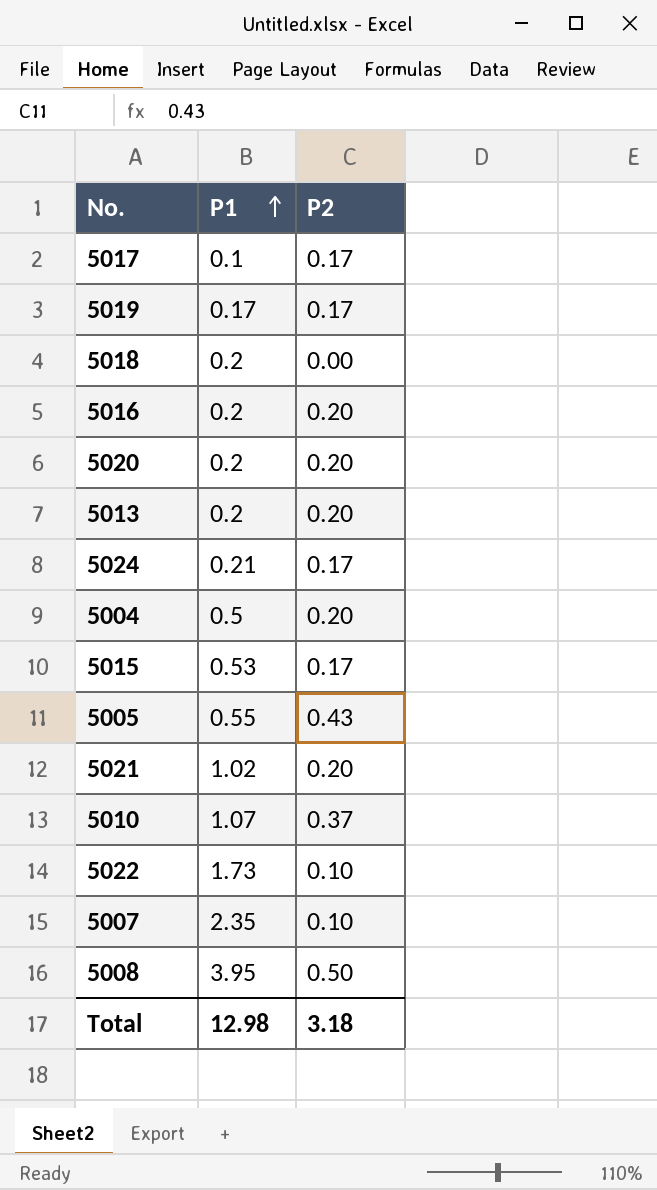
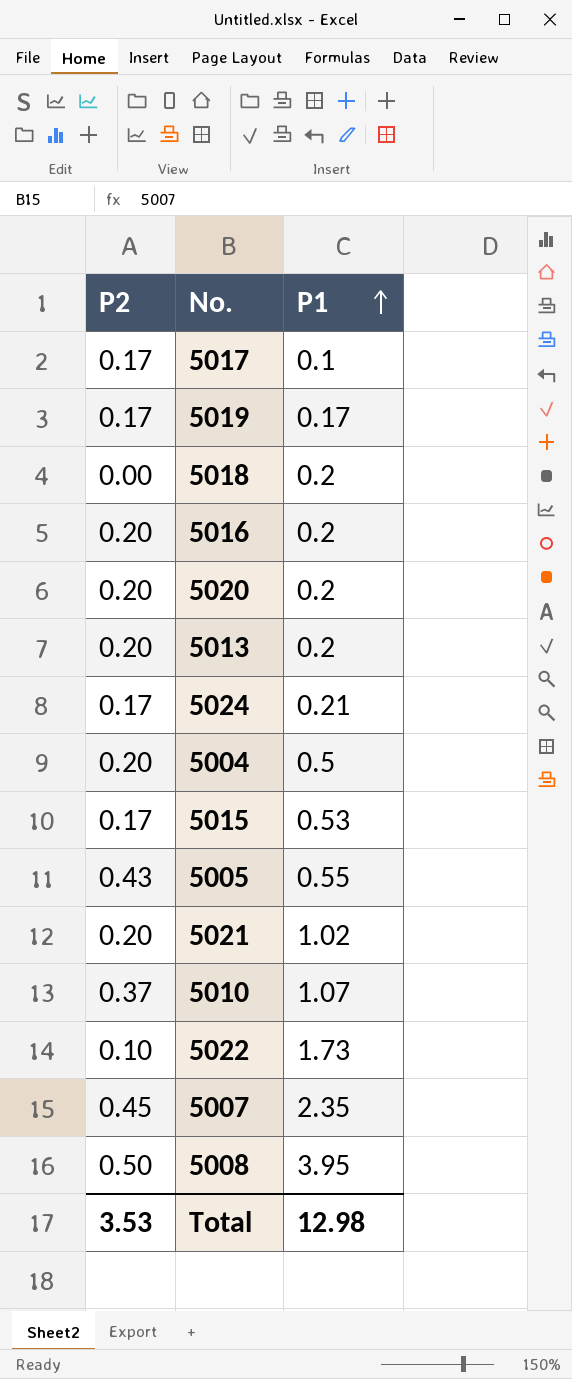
column P2 | position: 3 -> 1
5007 | P2: 0.10 -> 0.45
Total | P2: 3.18 -> 3.53

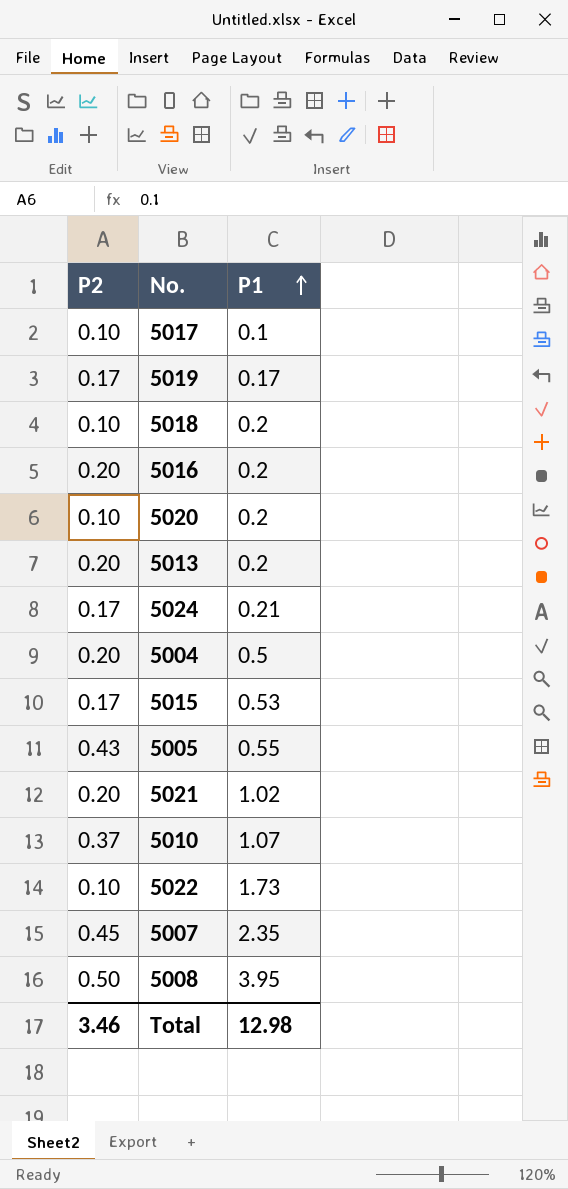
5017 | P2: 0.17 -> 0.10
5018 | P2: 0.00 -> 0.10
5020 | P2: 0.20 -> 0.10
Total | P2: 3.53 -> 3.46

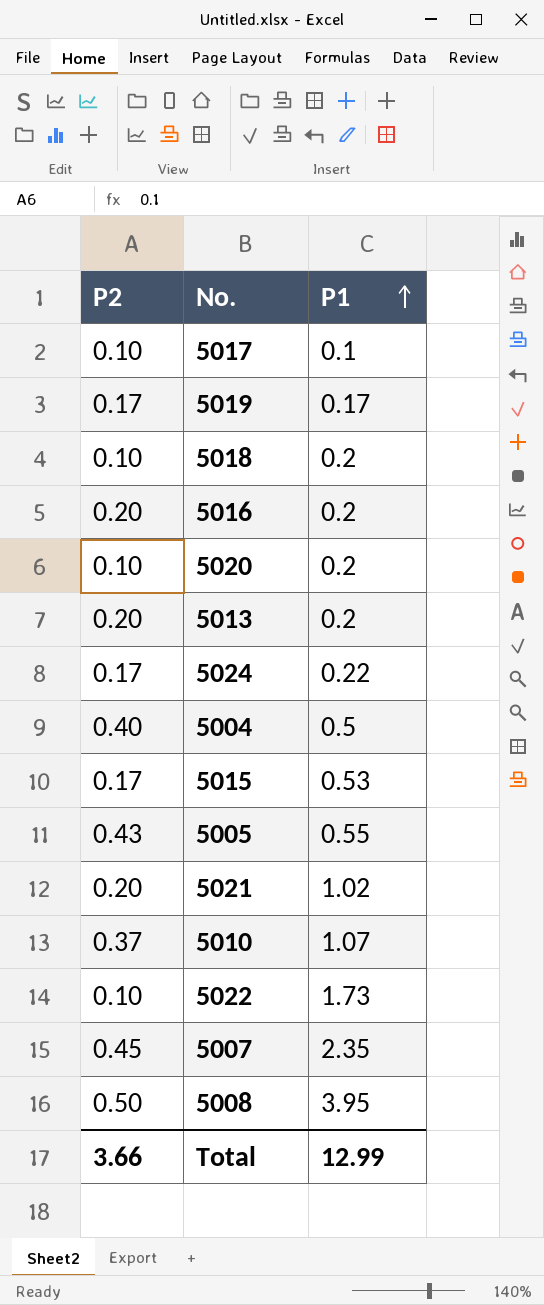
5024 | P1: 0.21 -> 0.22
5004 | P2: 0.20 -> 0.40
Total | P2: 3.46 -> 3.66
Total | P1: 12.98 -> 12.99

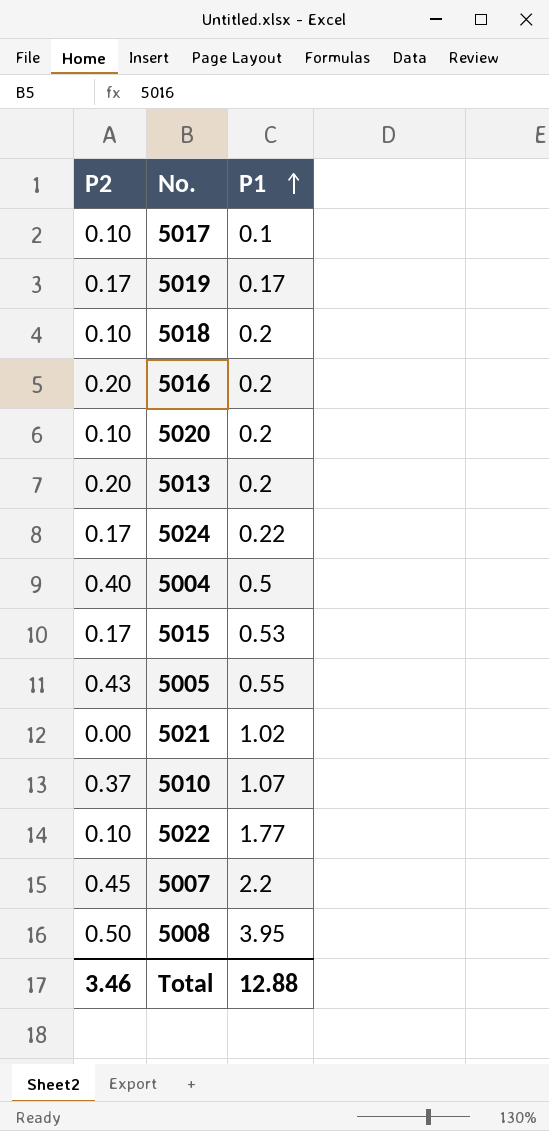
5021 | P2: 0.20 -> 0.00
5022 | P1: 1.73 -> 1.77
5007 | P1: 2.35 -> 2.2
Total | P2: 3.66 -> 3.46
Total | P1: 12.99 -> 12.88

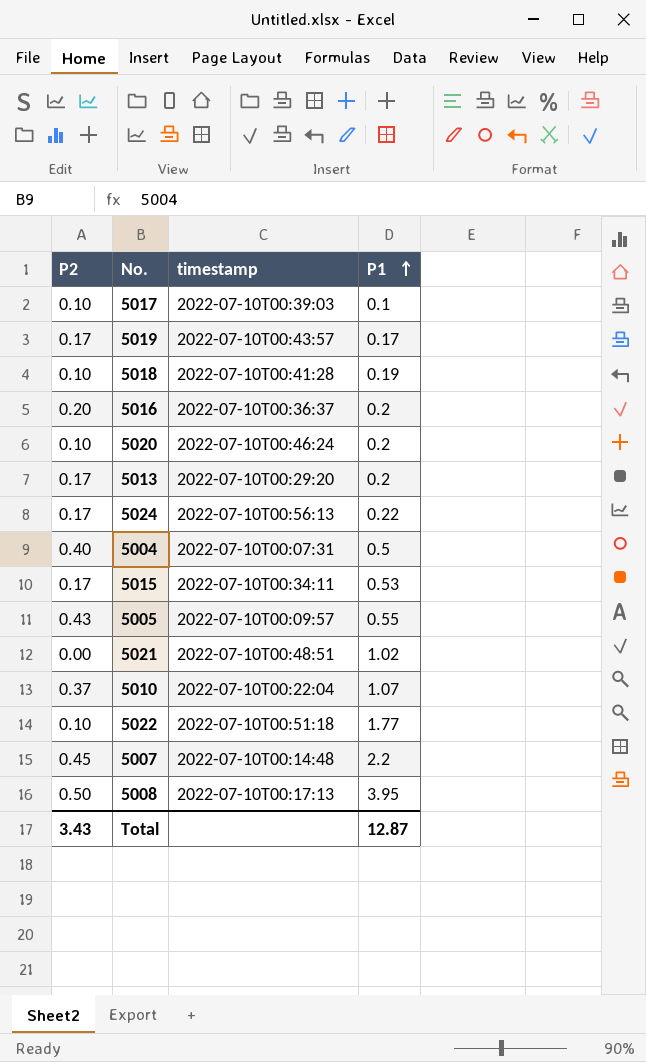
column timestamp | position: none -> 3
5018 | P1: 0.2 -> 0.19
5013 | P2: 0.20 -> 0.17
Total | P2: 3.46 -> 3.43
Total | P1: 12.88 -> 12.87

